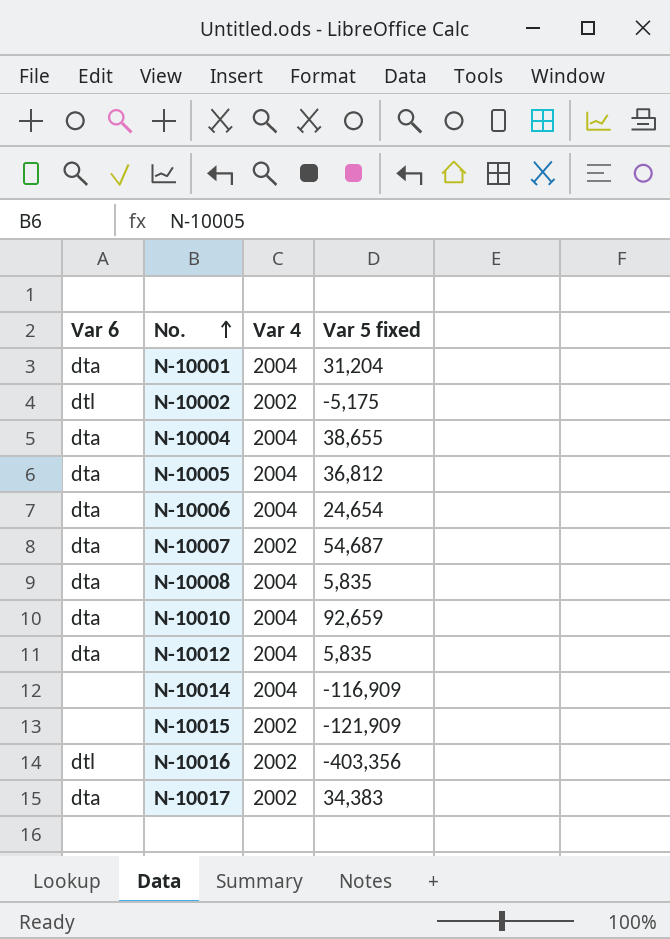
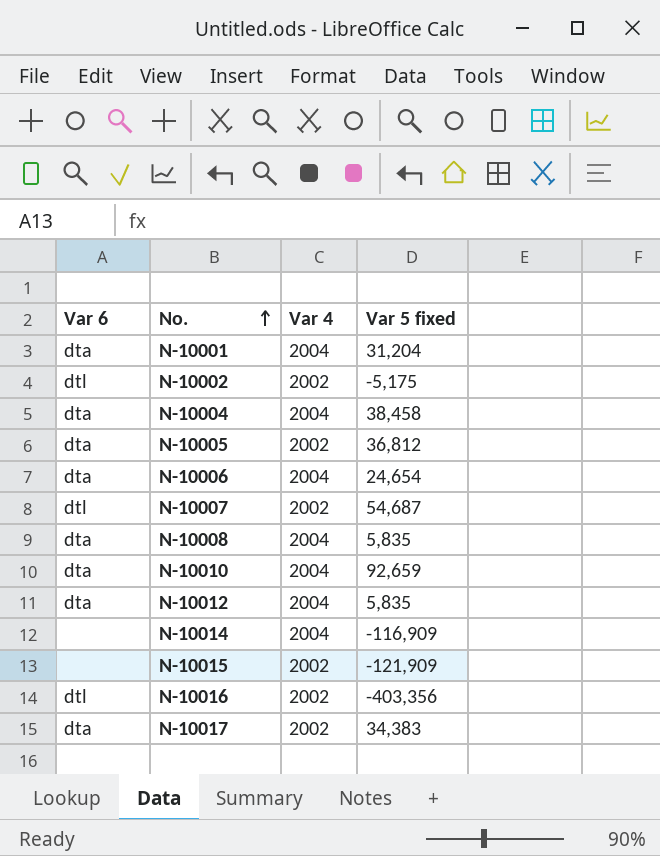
N-10004 | Var 5 fixed: 38,655 -> 38,458
N-10005 | Var 4: 2004 -> 2002
N-10007 | Var 6: dta -> dtl

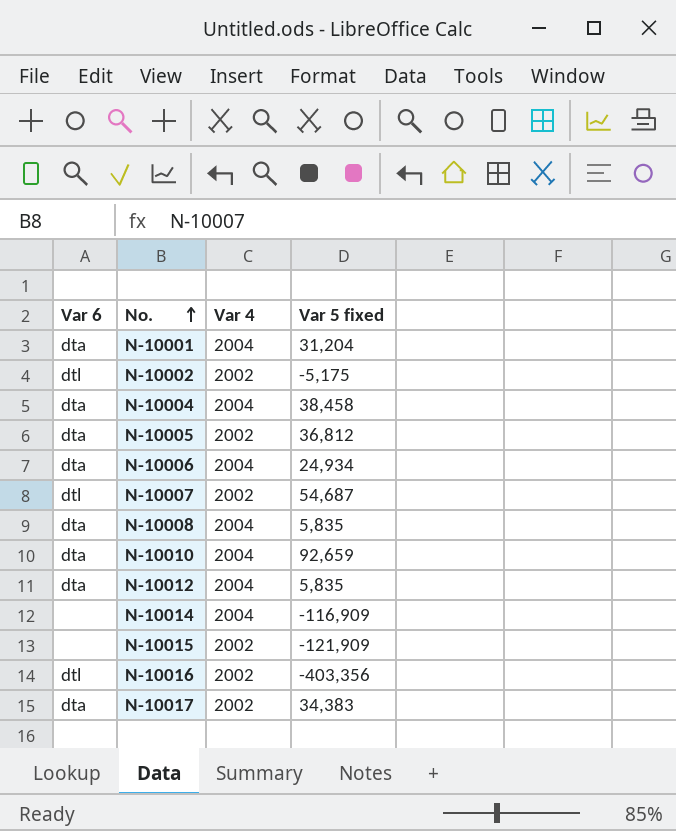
N-10006 | Var 5 fixed: 24,654 -> 24,934

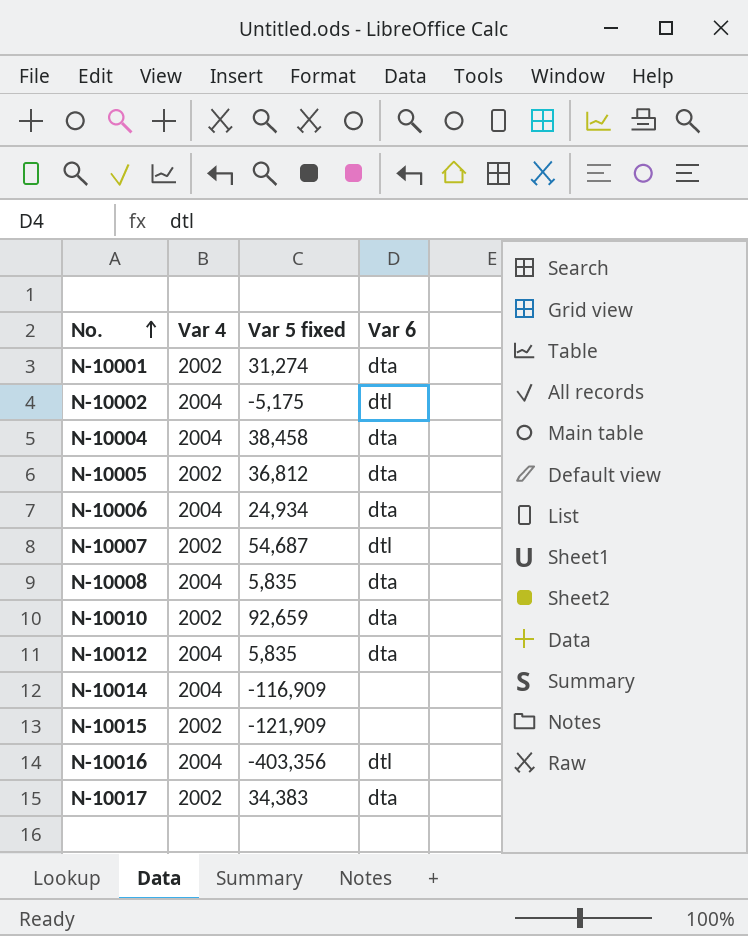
column Var 6 | position: 1 -> 4
N-10001 | Var 4: 2004 -> 2002
N-10001 | Var 5 fixed: 31,204 -> 31,274
N-10002 | Var 4: 2002 -> 2004
N-10010 | Var 4: 2004 -> 2002
N-10016 | Var 4: 2002 -> 2004

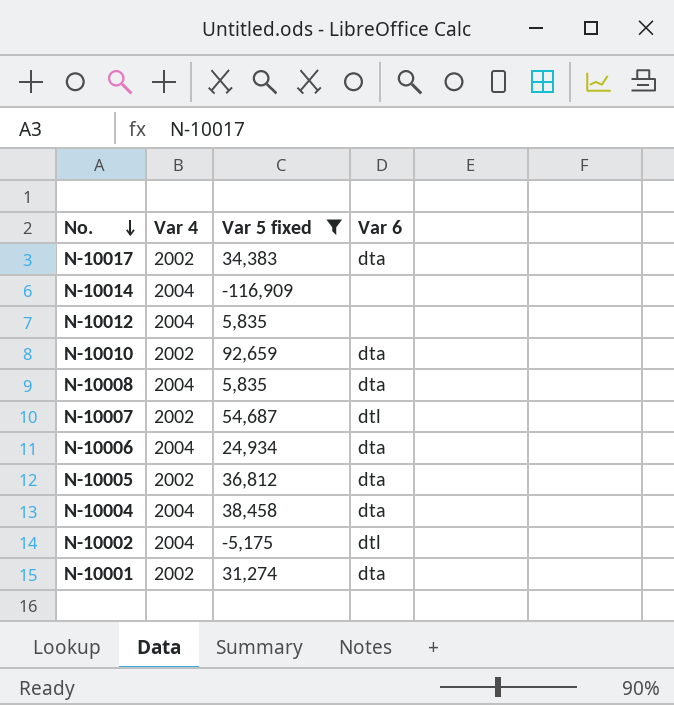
filter: none -> Var 5 fixed >= -116,909
row order: No. ascending -> No. descending
N-10012 | Var 6: dta -> none

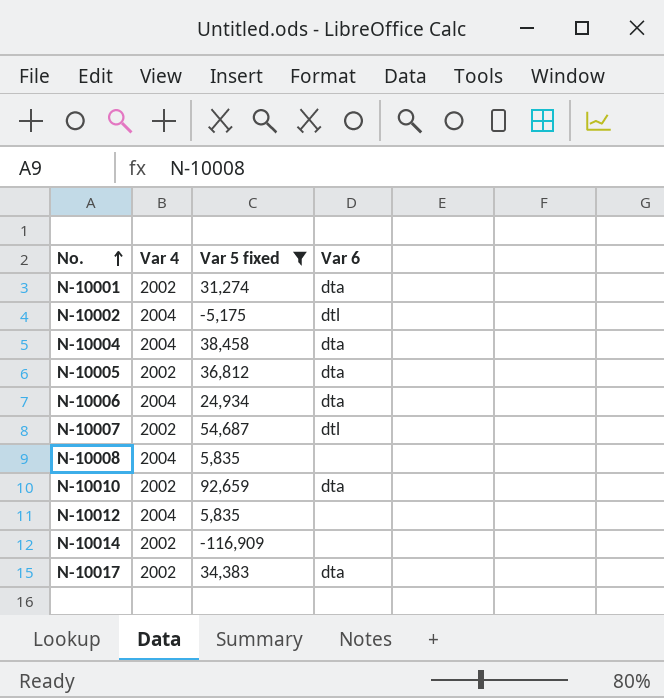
row order: No. descending -> No. ascending
N-10008 | Var 6: dta -> none
N-10014 | Var 4: 2004 -> 2002

